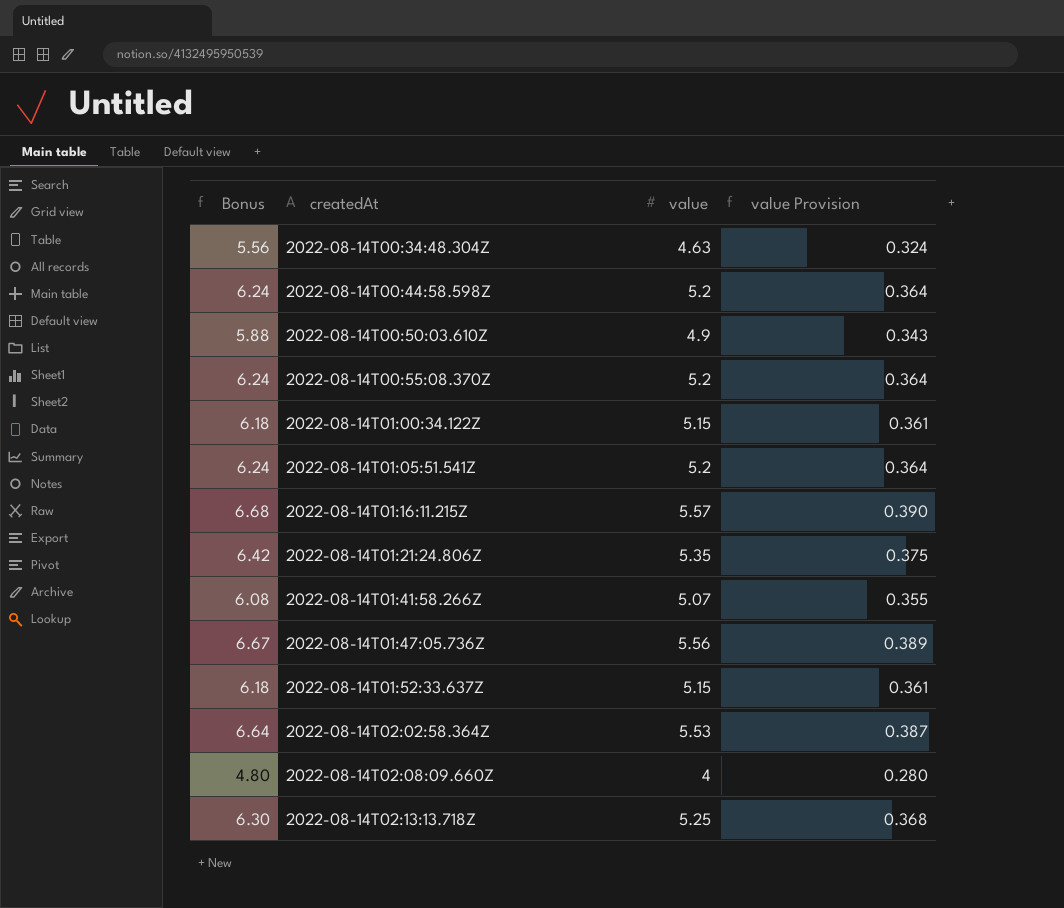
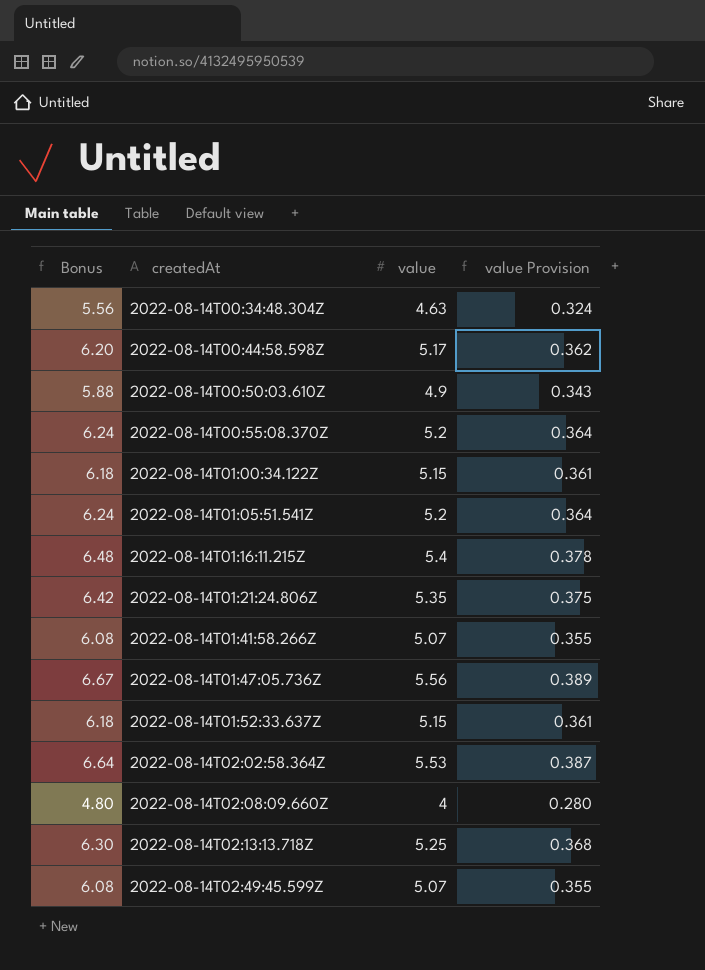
2022-08-14T00:44:58.598Z | Bonus: 6.24 -> 6.20
2022-08-14T00:44:58.598Z | value: 5.2 -> 5.17
2022-08-14T00:44:58.598Z | value Provision: 0.364 -> 0.362
2022-08-14T01:16:11.215Z | Bonus: 6.68 -> 6.48
2022-08-14T01:16:11.215Z | value: 5.57 -> 5.4
2022-08-14T01:16:11.215Z | value Provision: 0.390 -> 0.378
row 2022-08-14T02:49:45.599Z: none -> 6.08 | 5.07 | 0.355

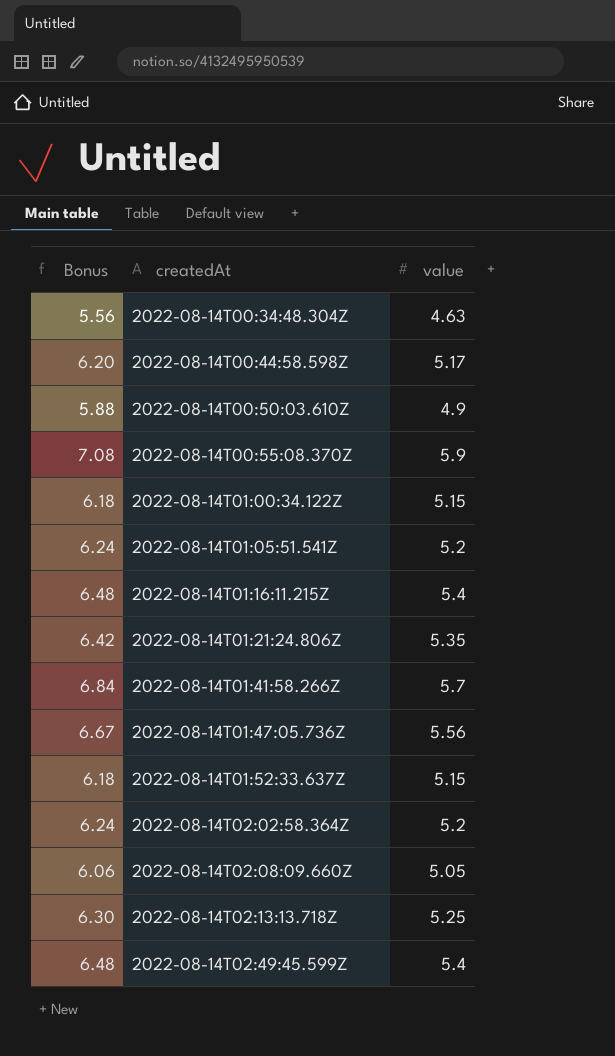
column value Provision | formula: [value] * 0.07 -> none
2022-08-14T00:55:08.370Z | Bonus: 6.24 -> 7.08
2022-08-14T00:55:08.370Z | value: 5.2 -> 5.9
2022-08-14T01:41:58.266Z | Bonus: 6.08 -> 6.84
2022-08-14T01:41:58.266Z | value: 5.07 -> 5.7
2022-08-14T02:02:58.364Z | Bonus: 6.64 -> 6.24
2022-08-14T02:02:58.364Z | value: 5.53 -> 5.2
2022-08-14T02:08:09.660Z | Bonus: 4.80 -> 6.06
2022-08-14T02:08:09.660Z | value: 4 -> 5.05
2022-08-14T02:49:45.599Z | Bonus: 6.08 -> 6.48
2022-08-14T02:49:45.599Z | value: 5.07 -> 5.4

